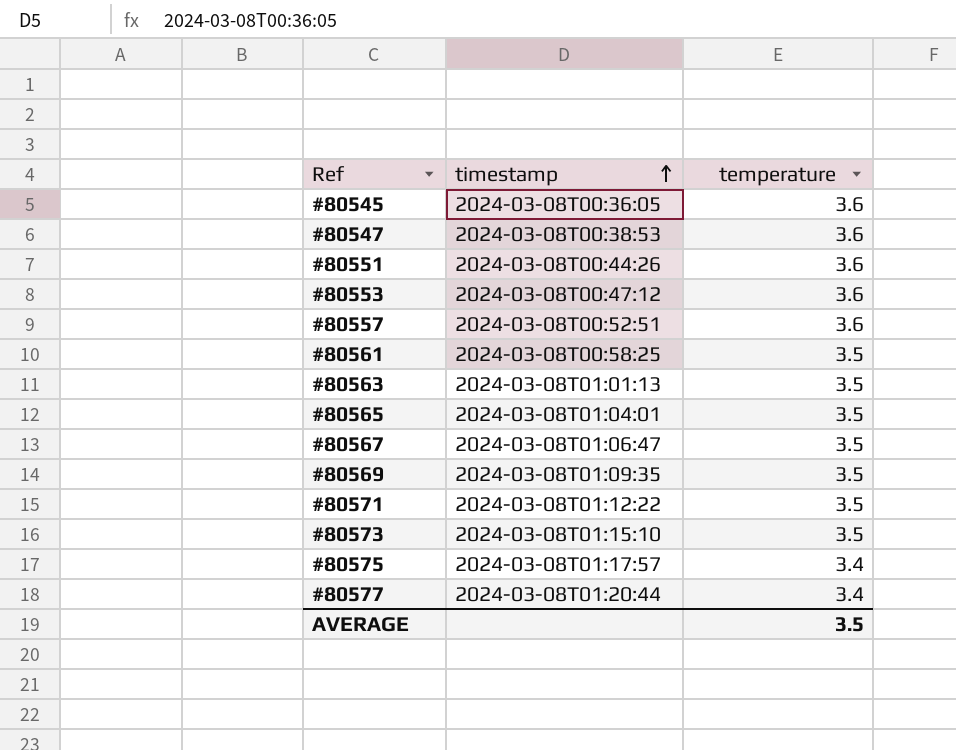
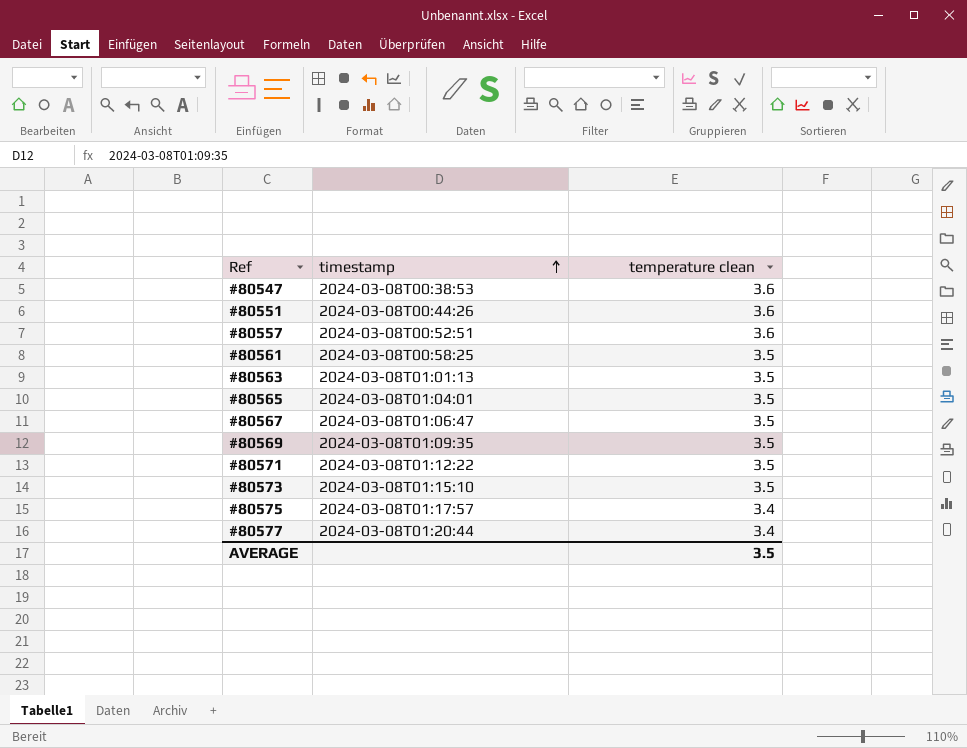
column name: temperature -> temperature clean
row #80545: 2024-03-08T00:36:05 | 3.6 -> none
row #80553: 2024-03-08T00:47:12 | 3.6 -> none

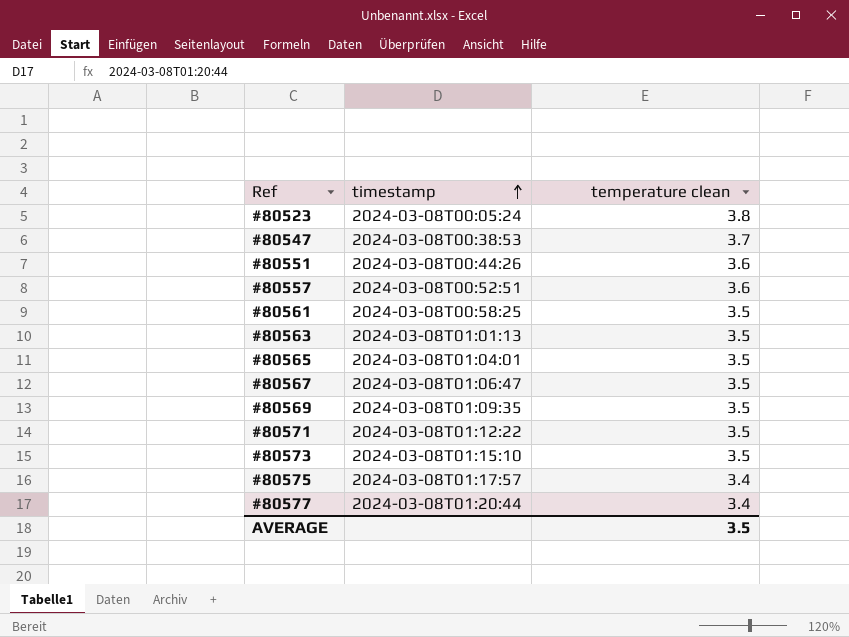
row #80523: none -> 2024-03-08T00:05:24 | 3.8
#80547 | temperature clean: 3.6 -> 3.7

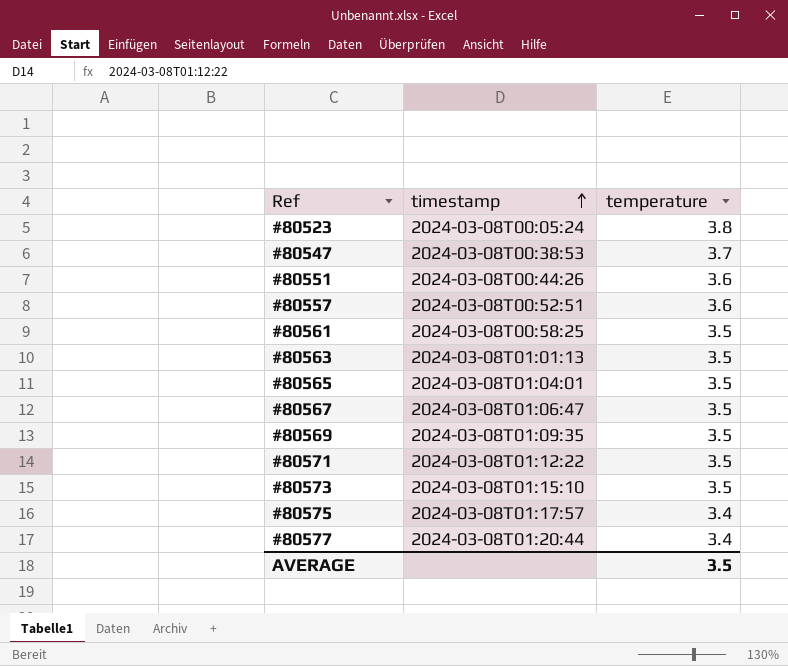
column name: temperature clean -> temperature

